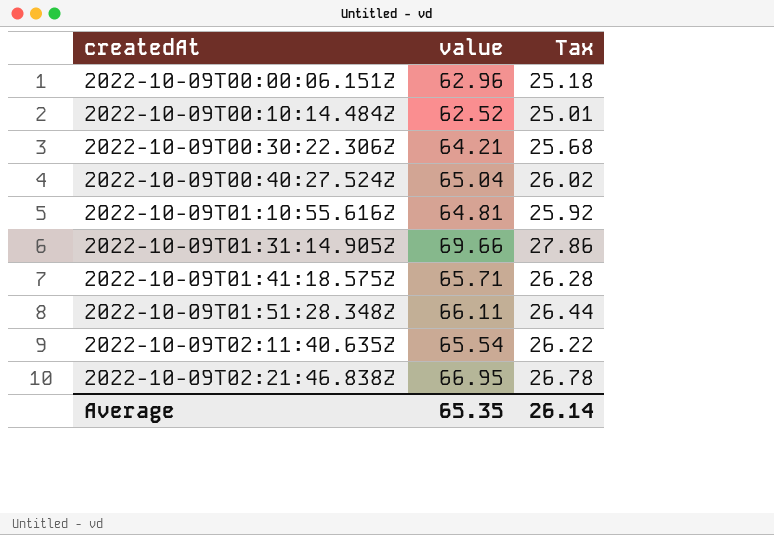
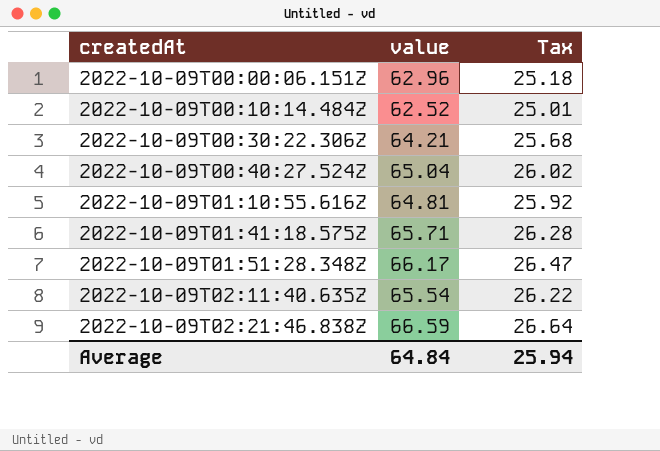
row 2022-10-09T01:31:14.905Z: 69.66 | 27.86 -> none
2022-10-09T01:51:28.348Z | value: 66.11 -> 66.17
2022-10-09T01:51:28.348Z | Tax: 26.44 -> 26.47
2022-10-09T02:21:46.838Z | value: 66.95 -> 66.59
2022-10-09T02:21:46.838Z | Tax: 26.78 -> 26.64
Average | value: 65.35 -> 64.84
Average | Tax: 26.14 -> 25.94

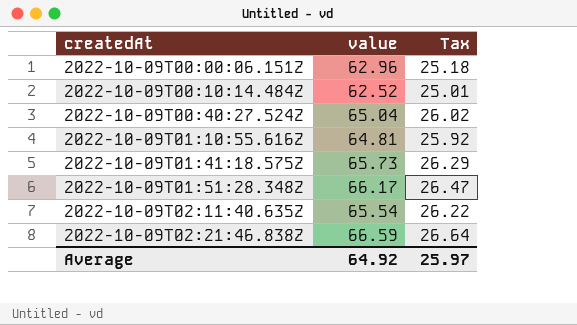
row 2022-10-09T00:30:22.306Z: 64.21 | 25.68 -> none
2022-10-09T01:41:18.575Z | value: 65.71 -> 65.73
2022-10-09T01:41:18.575Z | Tax: 26.28 -> 26.29
Average | value: 64.84 -> 64.92
Average | Tax: 25.94 -> 25.97

